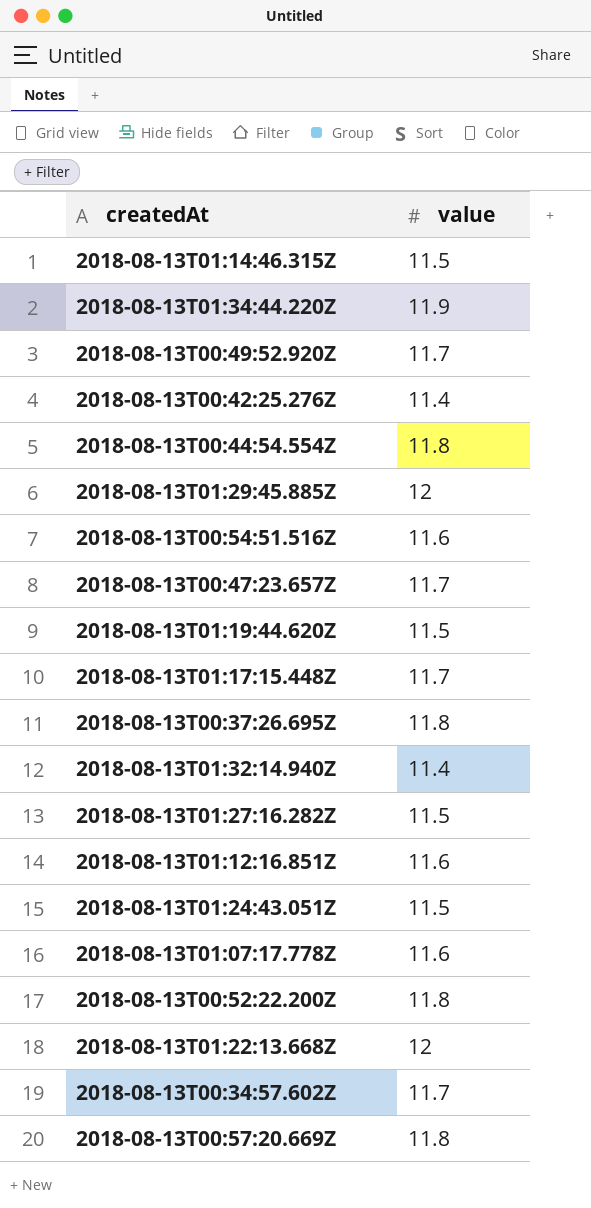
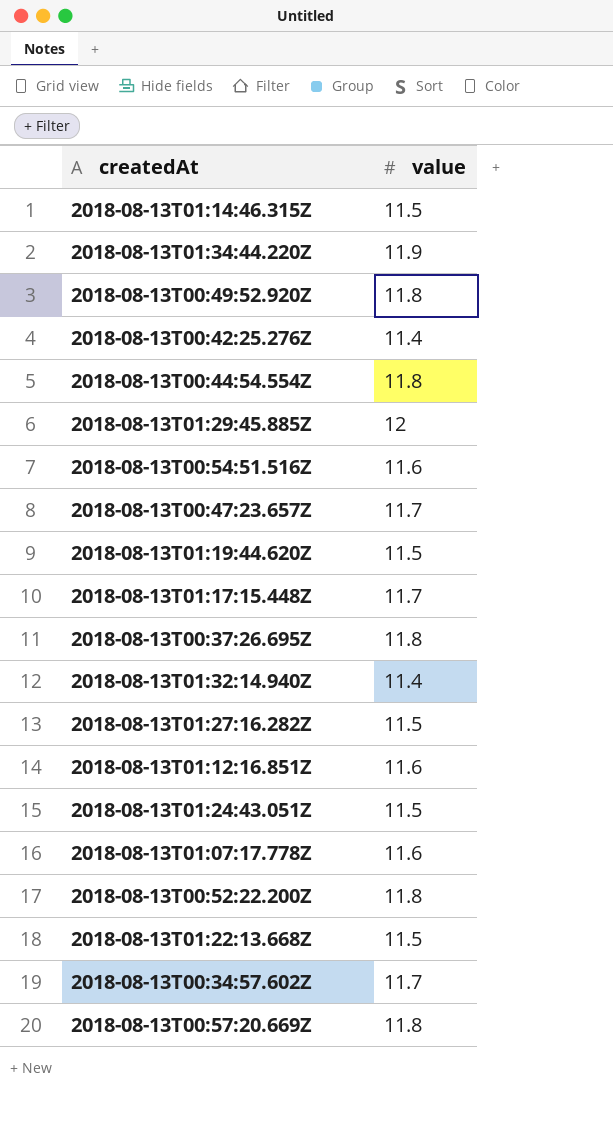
2018-08-13T00:49:52.920Z | value: 11.7 -> 11.8
2018-08-13T01:22:13.668Z | value: 12 -> 11.5

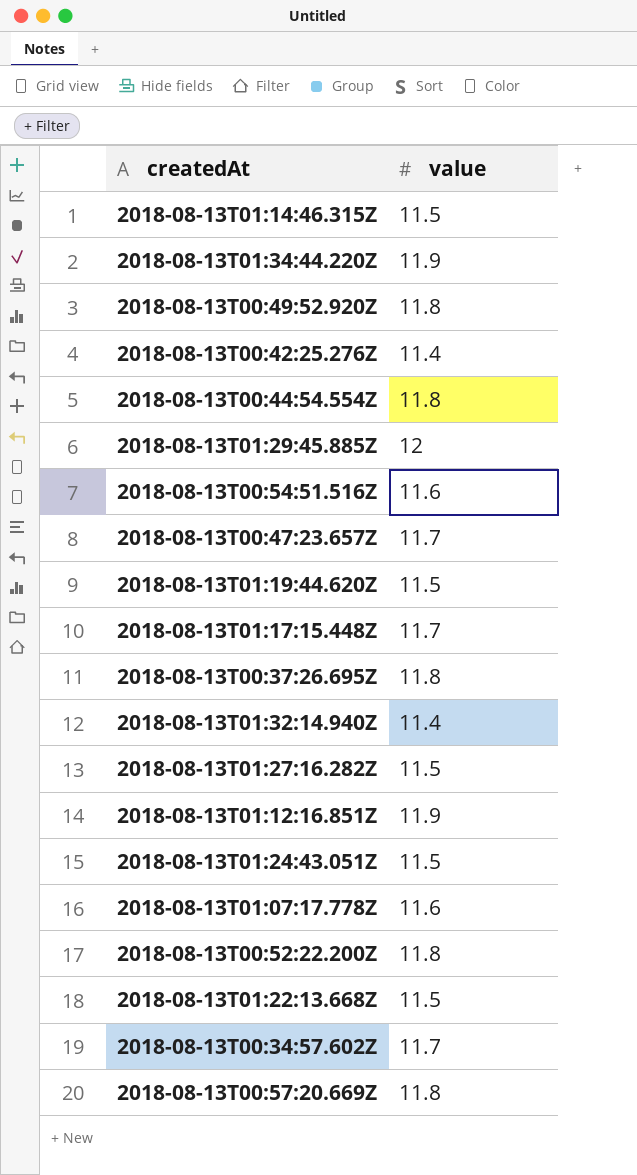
2018-08-13T01:12:16.851Z | value: 11.6 -> 11.9

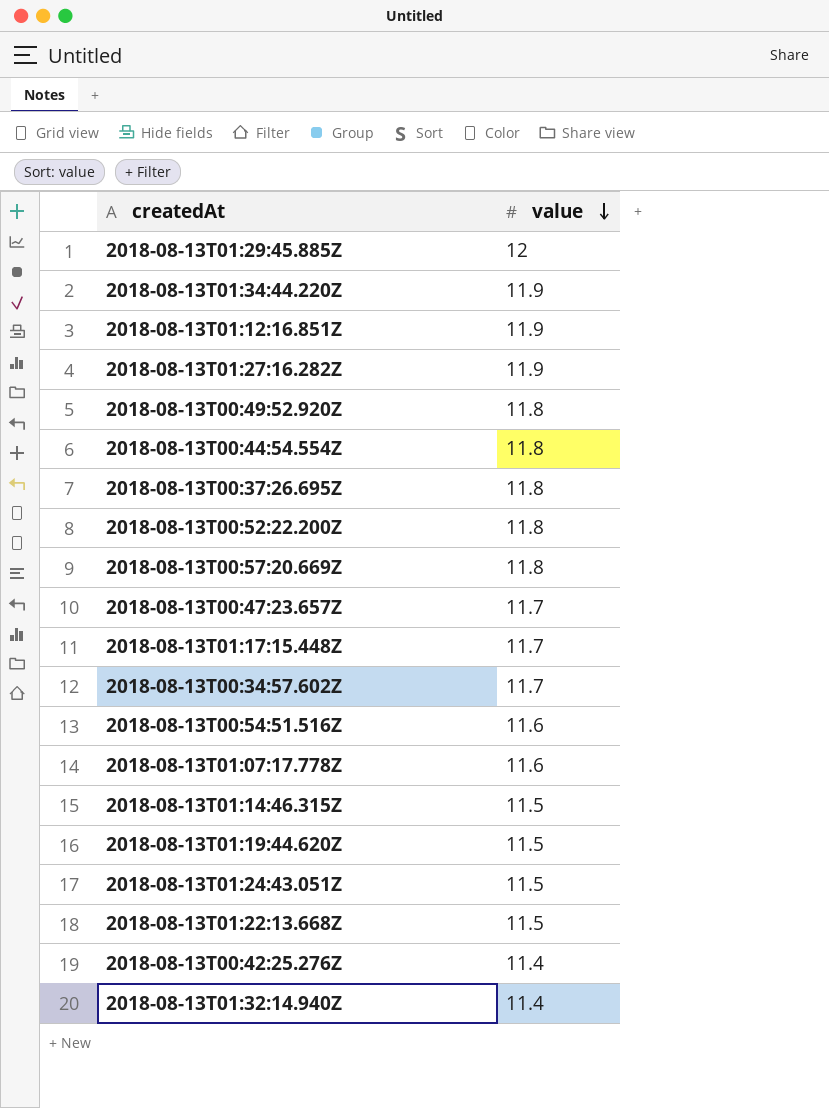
row order: none -> value descending
2018-08-13T01:27:16.282Z | value: 11.5 -> 11.9

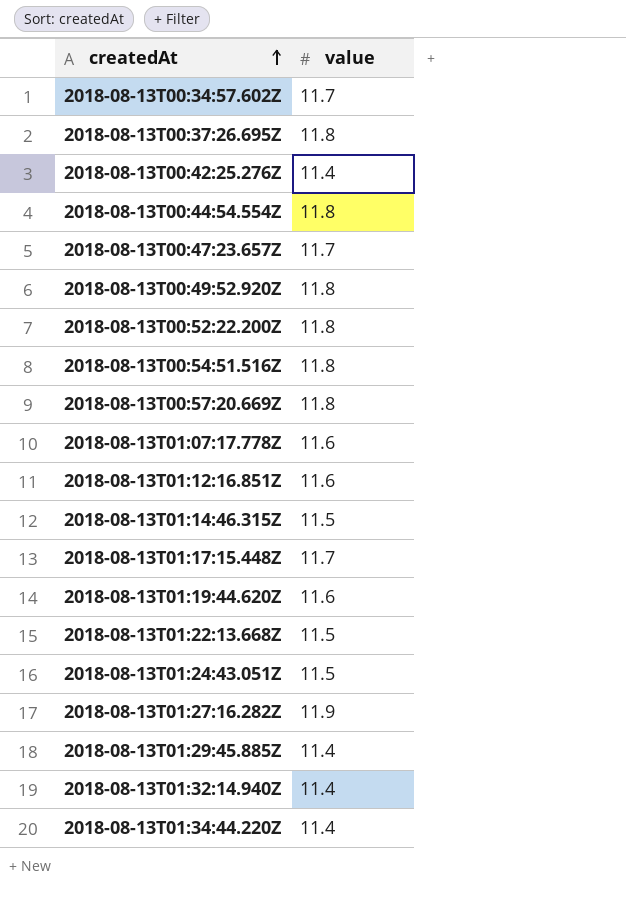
row order: value descending -> createdAt ascending
2018-08-13T00:54:51.516Z | value: 11.6 -> 11.8
2018-08-13T01:12:16.851Z | value: 11.9 -> 11.6
2018-08-13T01:19:44.620Z | value: 11.5 -> 11.6
2018-08-13T01:29:45.885Z | value: 12 -> 11.4
2018-08-13T01:34:44.220Z | value: 11.9 -> 11.4

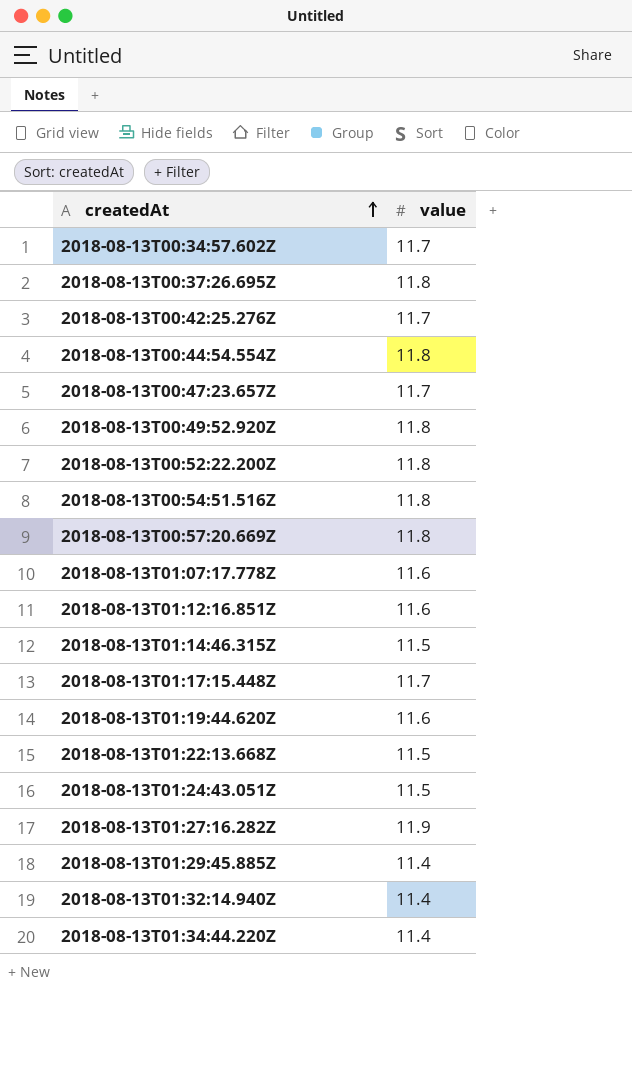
2018-08-13T00:42:25.276Z | value: 11.4 -> 11.7

